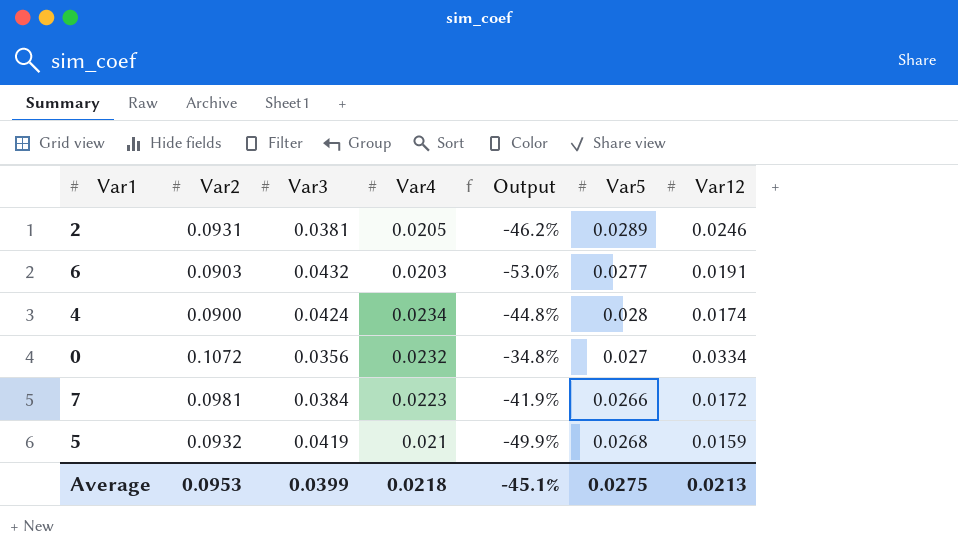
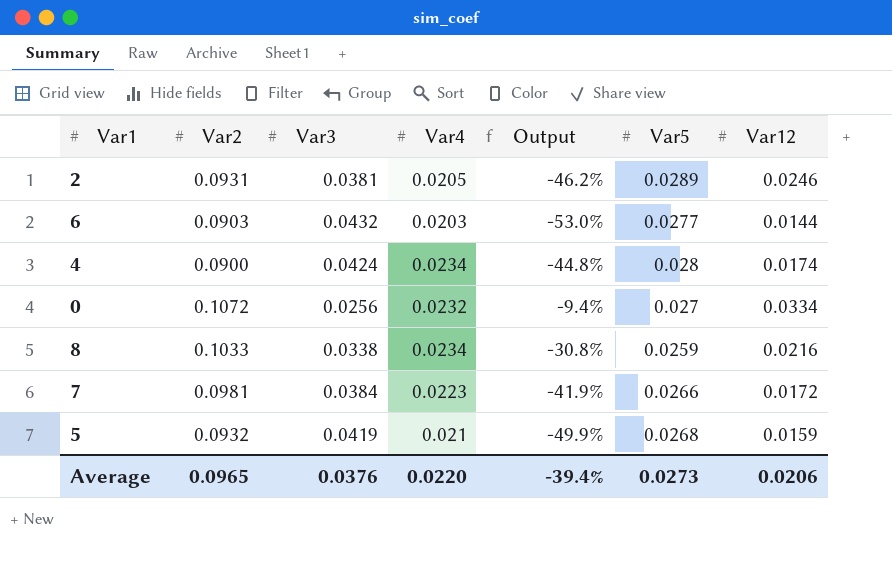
6 | Var12: 0.0191 -> 0.0144
0 | Var3: 0.0356 -> 0.0256
0 | Output: -34.8% -> -9.4%
row 8: none -> 0.1033 | 0.0338 | 0.0234 | -30.8% | 0.0259 | 0.0216
Average | Var2: 0.0953 -> 0.0965
Average | Var3: 0.0399 -> 0.0376
Average | Var4: 0.0218 -> 0.0220
Average | Output: -45.1% -> -39.4%
Average | Var5: 0.0275 -> 0.0273
Average | Var12: 0.0213 -> 0.0206

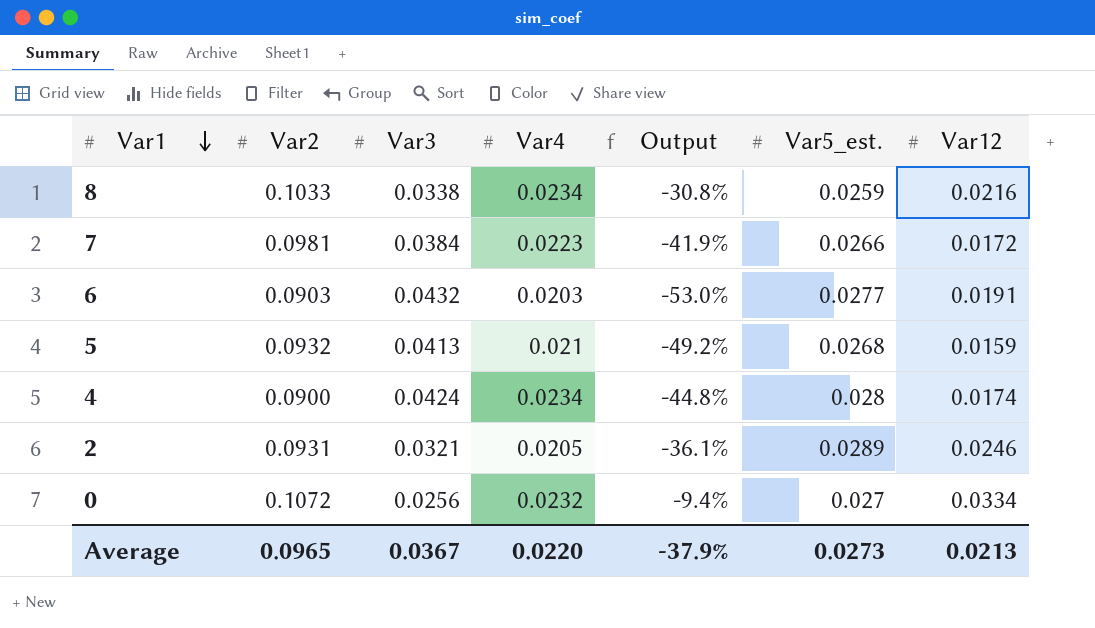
row order: none -> Var1 descending
column name: Var5 -> Var5_est.
6 | Var12: 0.0144 -> 0.0191
5 | Var3: 0.0419 -> 0.0413
5 | Output: -49.9% -> -49.2%
2 | Var3: 0.0381 -> 0.0321
2 | Output: -46.2% -> -36.1%
Average | Var3: 0.0376 -> 0.0367
Average | Output: -39.4% -> -37.9%
Average | Var12: 0.0206 -> 0.0213

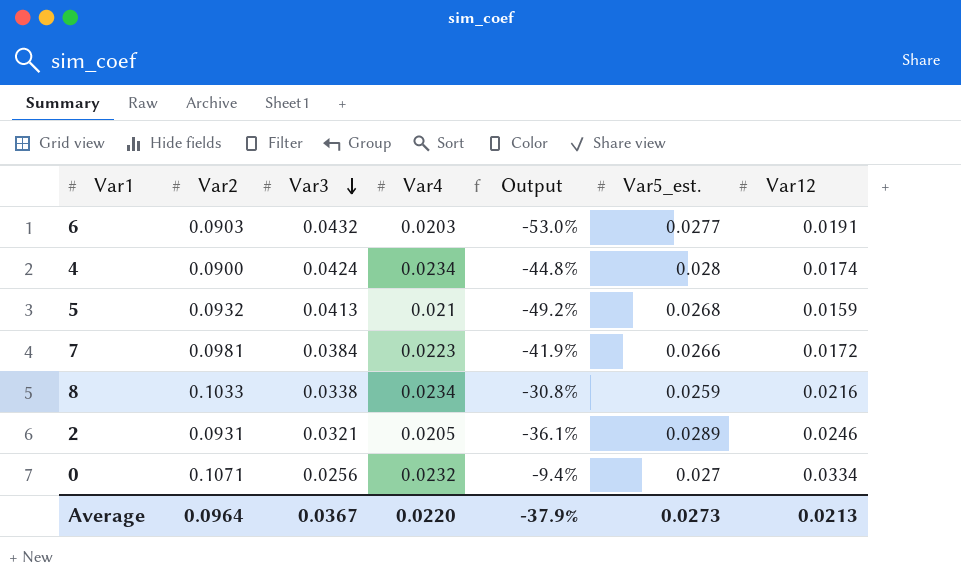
row order: Var1 descending -> Var3 descending
0 | Var2: 0.1072 -> 0.1071
Average | Var2: 0.0965 -> 0.0964

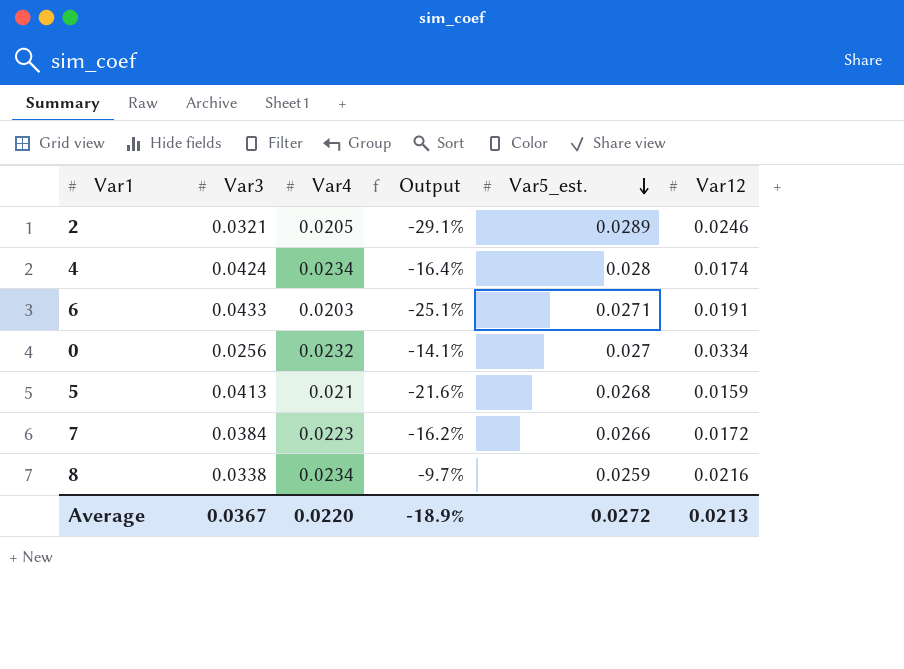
row order: Var3 descending -> Var5_est. descending
column Var2 | position: 2 -> none
column Output | formula: ([Var4] - [Var3]) / [Var3] -> ([Var4] - [Var5_est.]) / [Var5_est.]
6 | Var3: 0.0432 -> 0.0433
6 | Var5_est.: 0.0277 -> 0.0271
Average | Output: -37.9% -> -18.9%
Average | Var5_est.: 0.0273 -> 0.0272

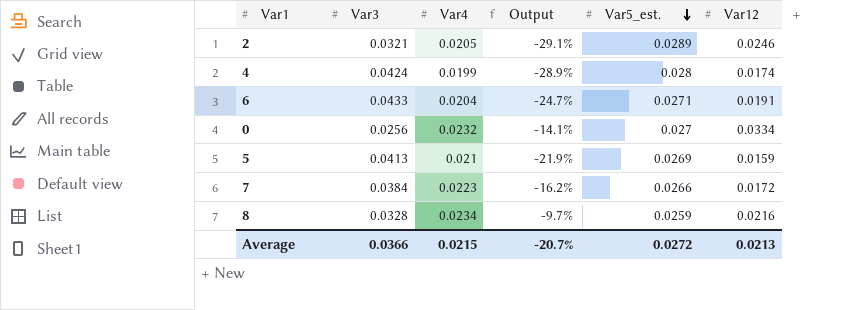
4 | Var4: 0.0234 -> 0.0199
4 | Output: -16.4% -> -28.9%
6 | Var4: 0.0203 -> 0.0204
6 | Output: -25.1% -> -24.7%
5 | Output: -21.6% -> -21.9%
5 | Var5_est.: 0.0268 -> 0.0269
8 | Var3: 0.0338 -> 0.0328
Average | Var3: 0.0367 -> 0.0366
Average | Var4: 0.0220 -> 0.0215
Average | Output: -18.9% -> -20.7%

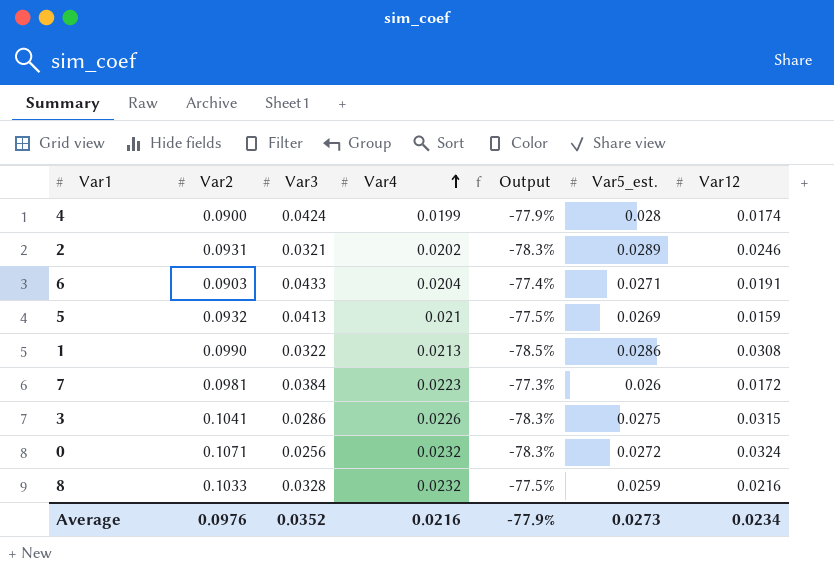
row order: Var5_est. descending -> Var4 ascending
column Var2 | position: none -> 2
column Output | formula: ([Var4] - [Var5_est.]) / [Var5_est.] -> ([Var4] - [Var2]) / [Var2]
2 | Var4: 0.0205 -> 0.0202
row 1: none -> 0.0990 | 0.0322 | 0.0213 | -78.5% | 0.0286 | 0.0308
7 | Var5_est.: 0.0266 -> 0.026
row 3: none -> 0.1041 | 0.0286 | 0.0226 | -78.3% | 0.0275 | 0.0315
0 | Var5_est.: 0.027 -> 0.0272
0 | Var12: 0.0334 -> 0.0324
8 | Var4: 0.0234 -> 0.0232
Average | Var3: 0.0366 -> 0.0352
Average | Var4: 0.0215 -> 0.0216
Average | Output: -20.7% -> -77.9%
Average | Var5_est.: 0.0272 -> 0.0273
Average | Var12: 0.0213 -> 0.0234

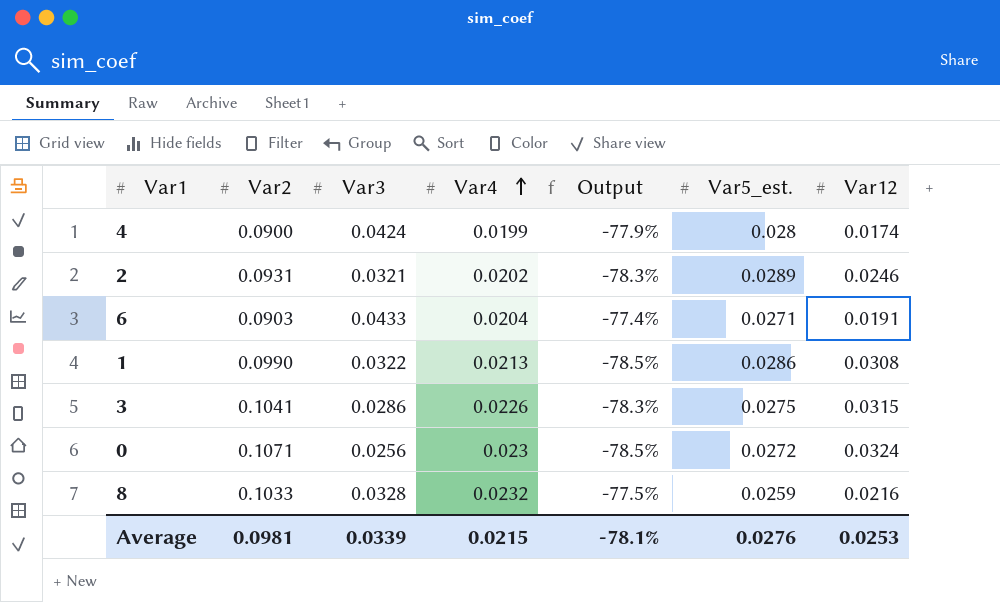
row 5: 0.0932 | 0.0413 | 0.021 | -77.5% | 0.0269 | 0.0159 -> none
row 7: 0.0981 | 0.0384 | 0.0223 | -77.3% | 0.026 | 0.0172 -> none
0 | Var4: 0.0232 -> 0.023
0 | Output: -78.3% -> -78.5%
Average | Var2: 0.0976 -> 0.0981
Average | Var3: 0.0352 -> 0.0339
Average | Var4: 0.0216 -> 0.0215
Average | Output: -77.9% -> -78.1%
Average | Var5_est.: 0.0273 -> 0.0276
Average | Var12: 0.0234 -> 0.0253

